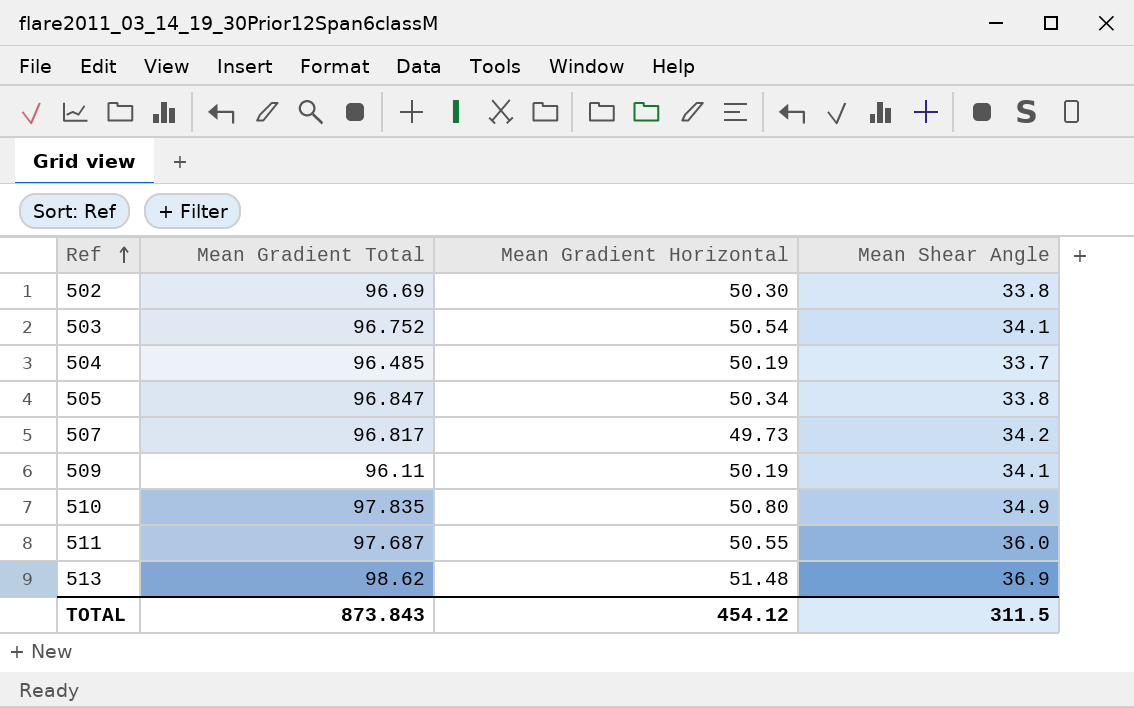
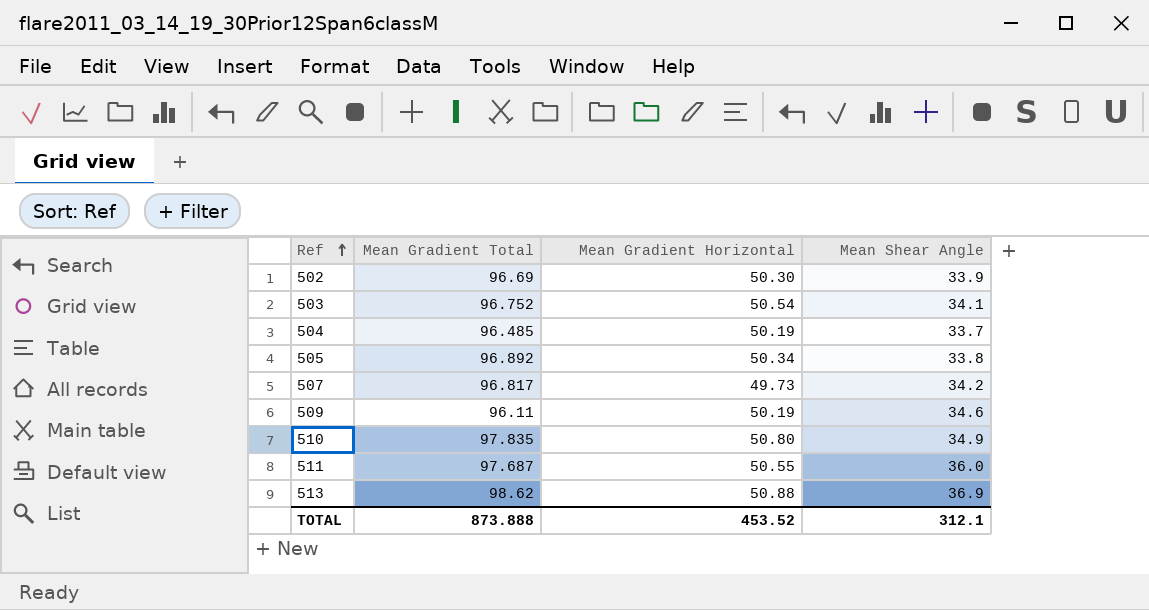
502 | Mean Shear Angle: 33.8 -> 33.9
505 | Mean Gradient Total: 96.847 -> 96.892
509 | Mean Shear Angle: 34.1 -> 34.6
513 | Mean Gradient Horizontal: 51.48 -> 50.88
TOTAL | Mean Gradient Total: 873.843 -> 873.888
TOTAL | Mean Gradient Horizontal: 454.12 -> 453.52
TOTAL | Mean Shear Angle: 311.5 -> 312.1

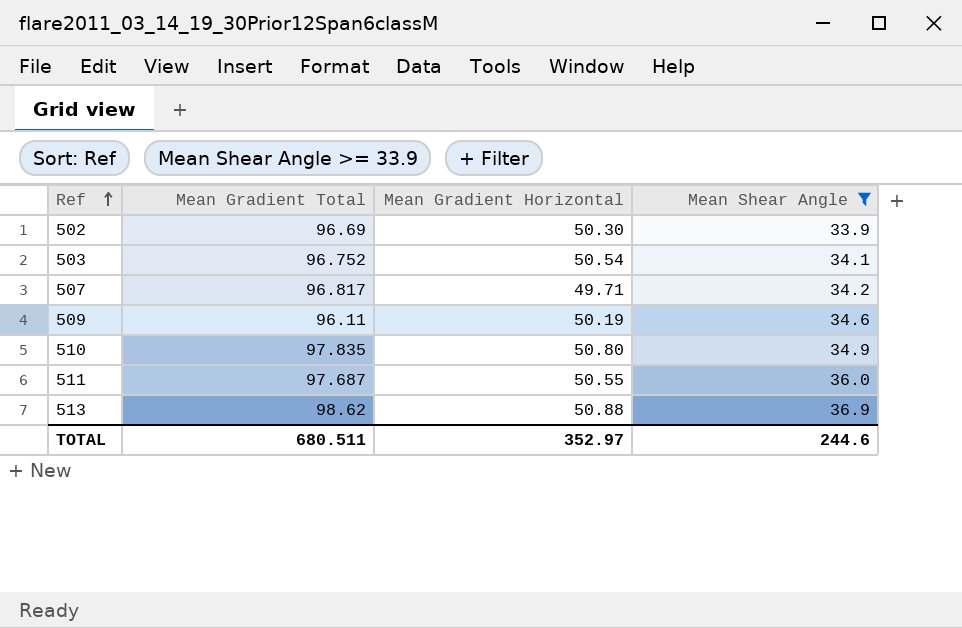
filter: none -> Mean Shear Angle >= 33.9
507 | Mean Gradient Horizontal: 49.73 -> 49.71
TOTAL | Mean Gradient Total: 873.888 -> 680.511
TOTAL | Mean Gradient Horizontal: 453.52 -> 352.97
TOTAL | Mean Shear Angle: 312.1 -> 244.6

